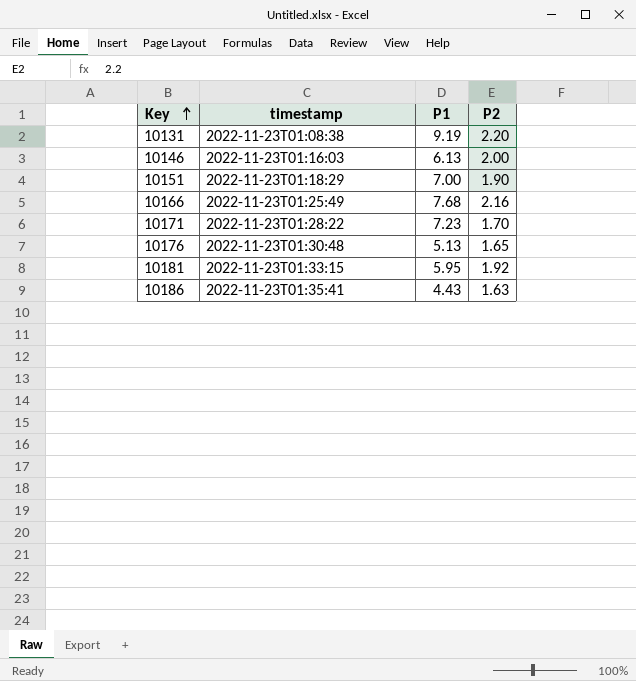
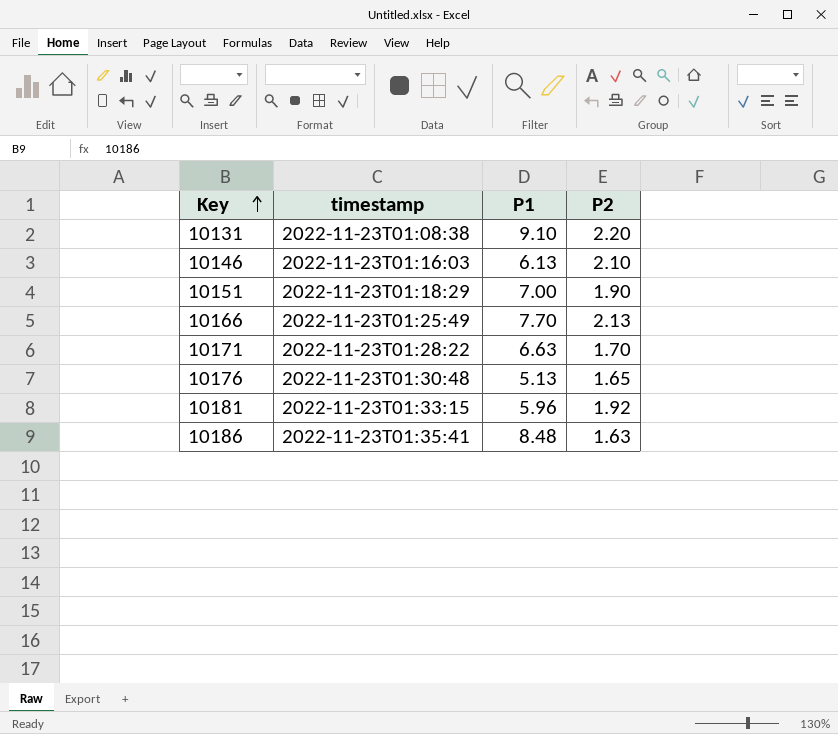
10131 | P1: 9.19 -> 9.10
10146 | P2: 2.00 -> 2.10
10166 | P1: 7.68 -> 7.70
10166 | P2: 2.16 -> 2.13
10171 | P1: 7.23 -> 6.63
10181 | P1: 5.95 -> 5.96
10186 | P1: 4.43 -> 8.48

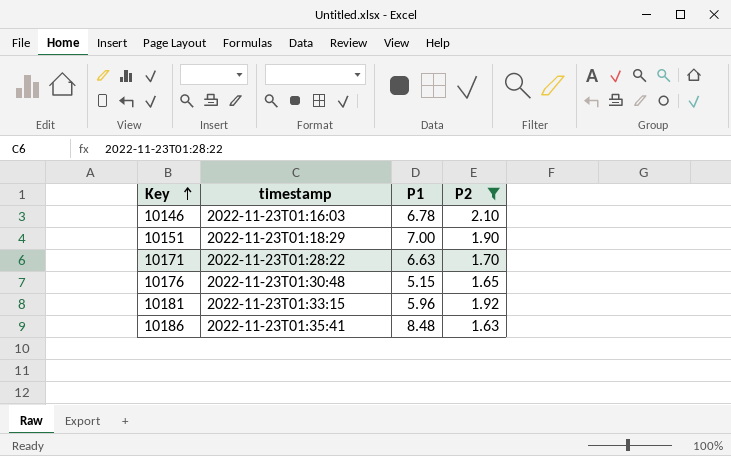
filter: none -> P2 <= 2.10
10146 | P1: 6.13 -> 6.78
10176 | P1: 5.13 -> 5.15

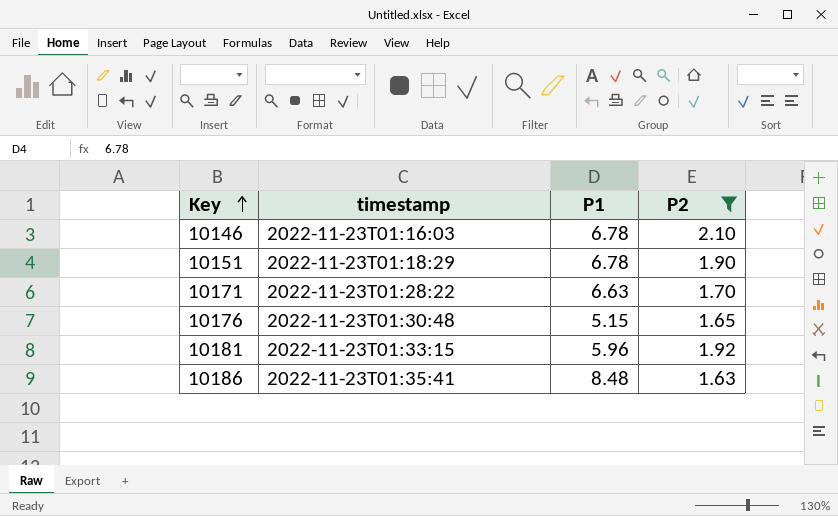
10151 | P1: 7.00 -> 6.78

